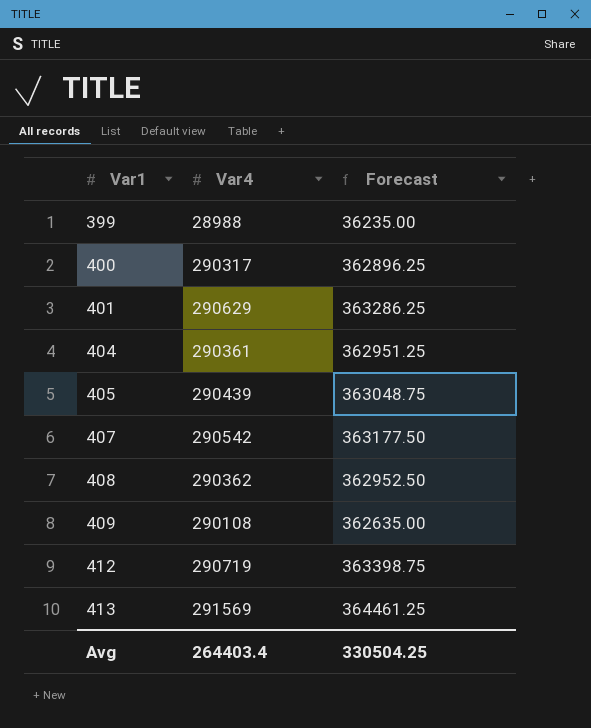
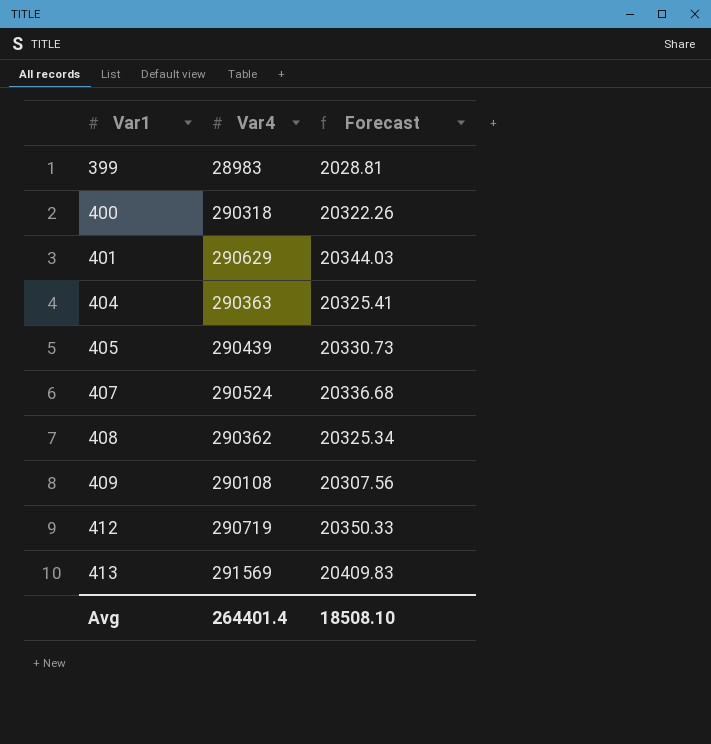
column Forecast | formula: [Var4] * 1.25 -> [Var4] * 0.07
399 | Var4: 28988 -> 28983
400 | Var4: 290317 -> 290318
404 | Var4: 290361 -> 290363
407 | Var4: 290542 -> 290524
Avg | Var4: 264403.4 -> 264401.4
Avg | Forecast: 330504.25 -> 18508.10

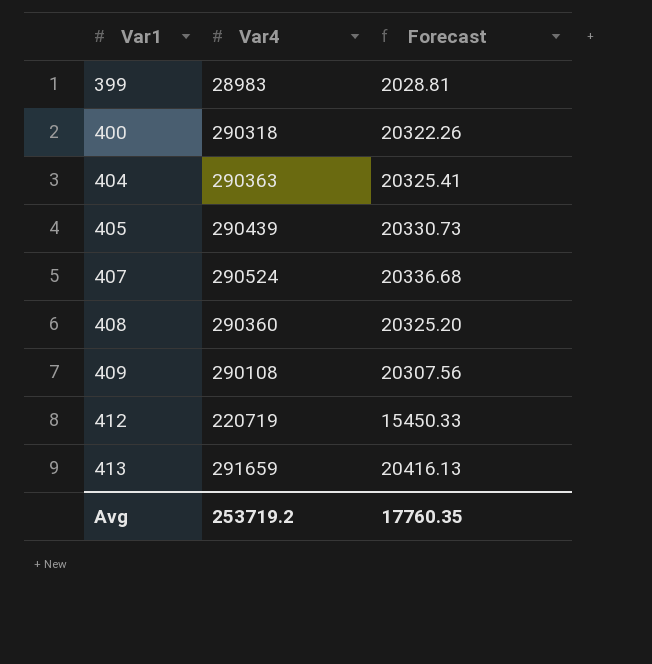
row 401: 290629 | 20344.03 -> none
408 | Var4: 290362 -> 290360
408 | Forecast: 20325.34 -> 20325.20
412 | Var4: 290719 -> 220719
412 | Forecast: 20350.33 -> 15450.33
413 | Var4: 291569 -> 291659
413 | Forecast: 20409.83 -> 20416.13
Avg | Var4: 264401.4 -> 253719.2
Avg | Forecast: 18508.10 -> 17760.35

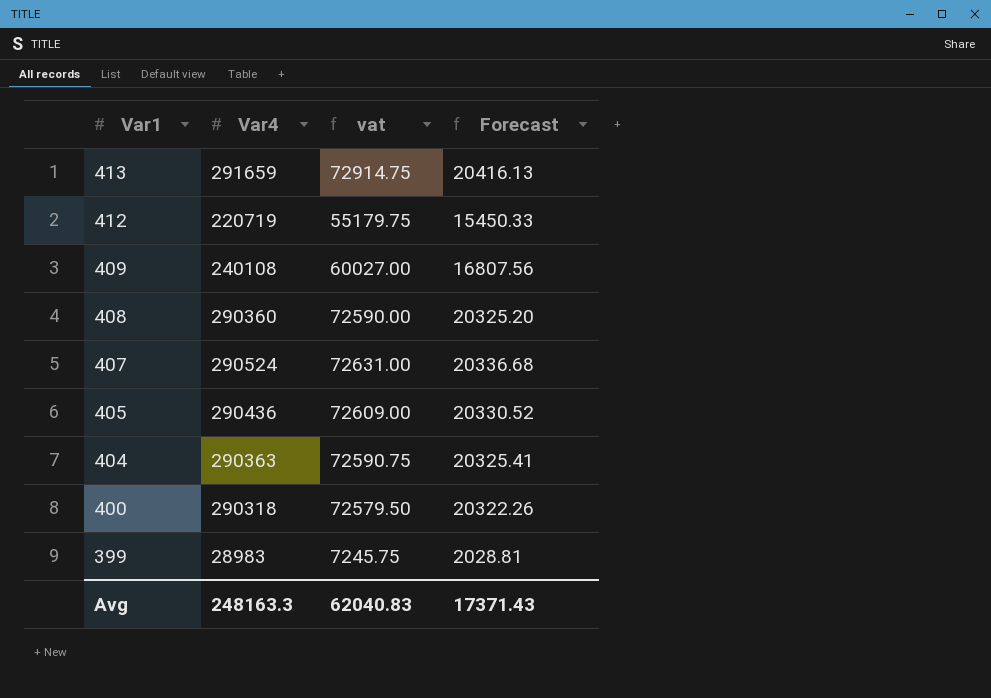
row order: Var1 ascending -> Var1 descending
column vat | formula: none -> [Var4] * 0.25
409 | Var4: 290108 -> 240108
409 | Forecast: 20307.56 -> 16807.56
405 | Var4: 290439 -> 290436
405 | Forecast: 20330.73 -> 20330.52
Avg | Var4: 253719.2 -> 248163.3
Avg | Forecast: 17760.35 -> 17371.43

